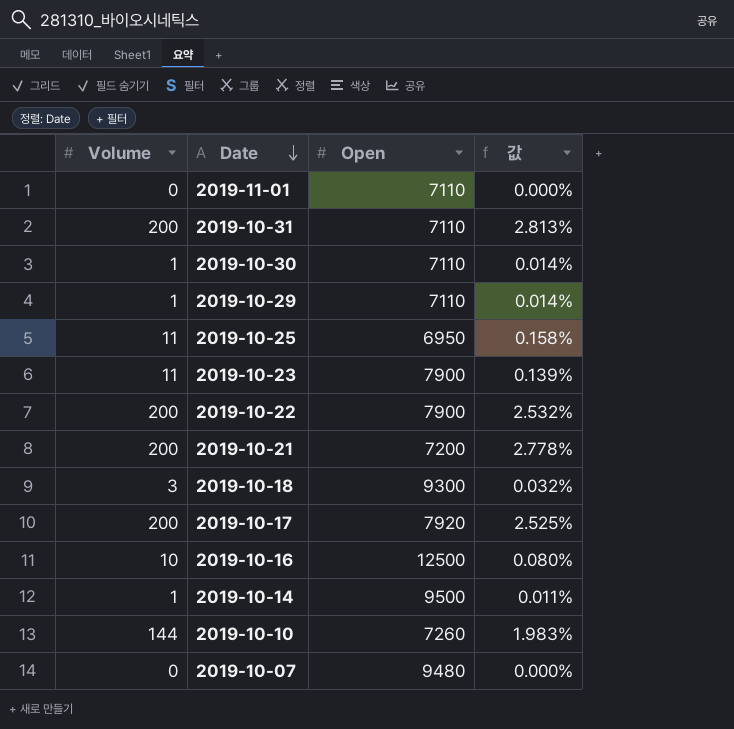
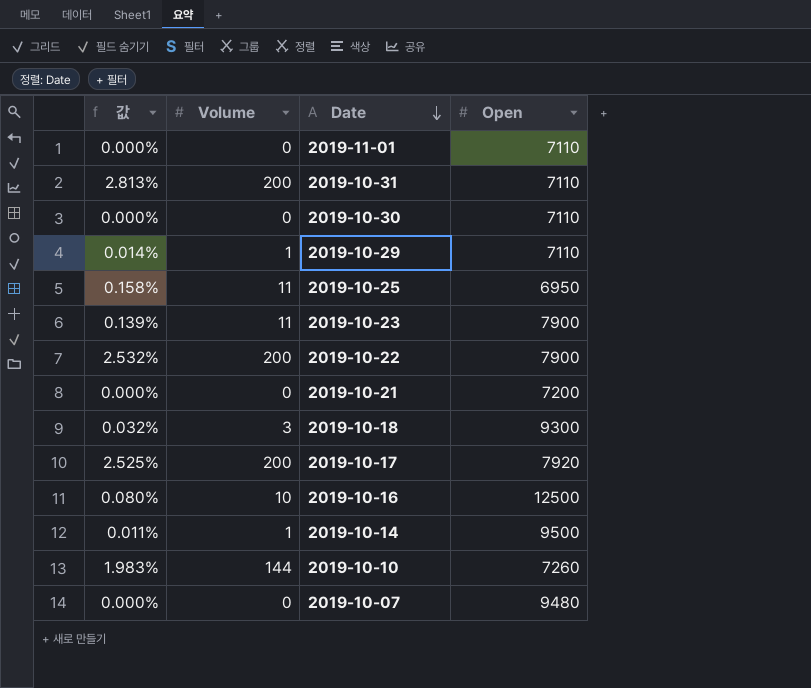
column 값 | position: 4 -> 1
2019-10-30 | 값: 0.014% -> 0.000%
2019-10-30 | Volume: 1 -> 0
2019-10-21 | 값: 2.778% -> 0.000%
2019-10-21 | Volume: 200 -> 0

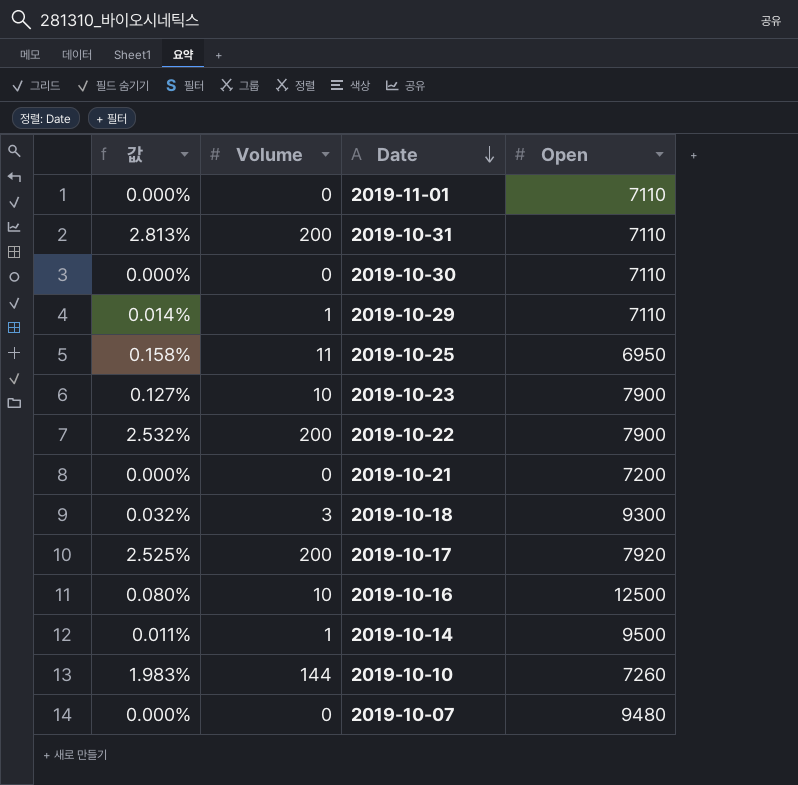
2019-10-23 | 값: 0.139% -> 0.127%
2019-10-23 | Volume: 11 -> 10

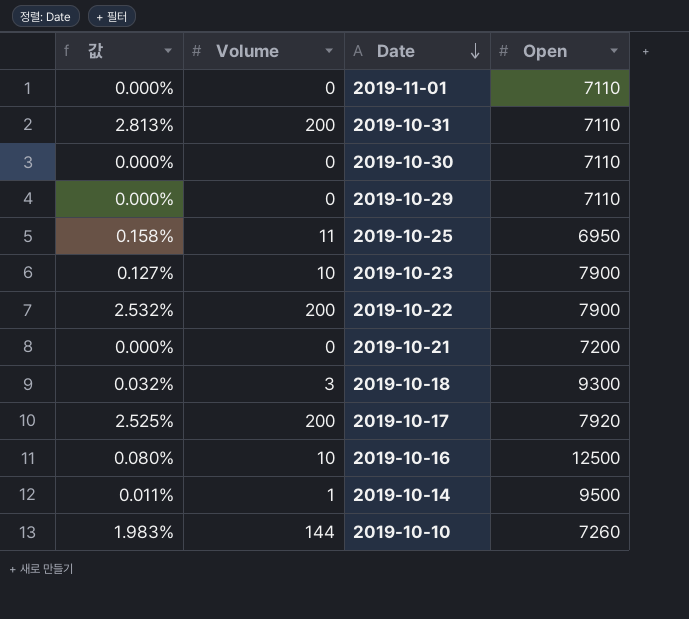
row 2019-10-07: 0.000% | 0 | 9480 -> none
2019-10-29 | 값: 0.014% -> 0.000%
2019-10-29 | Volume: 1 -> 0

